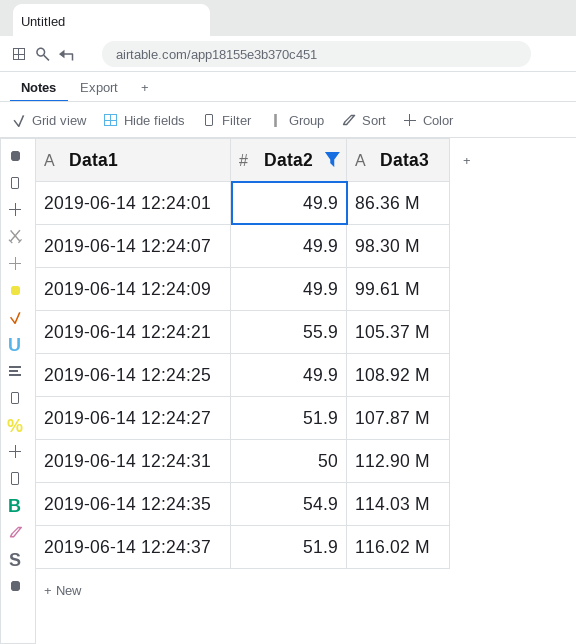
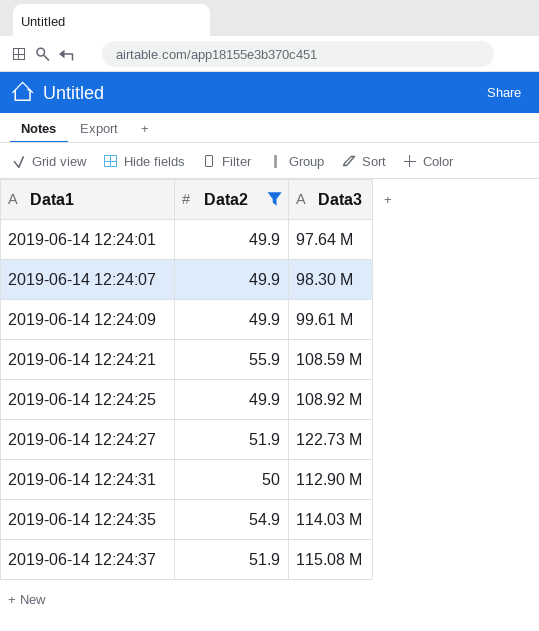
2019-06-14 12:24:01 | Data3: 86.36 M -> 97.64 M
2019-06-14 12:24:21 | Data3: 105.37 M -> 108.59 M
2019-06-14 12:24:27 | Data3: 107.87 M -> 122.73 M
2019-06-14 12:24:37 | Data3: 116.02 M -> 115.08 M

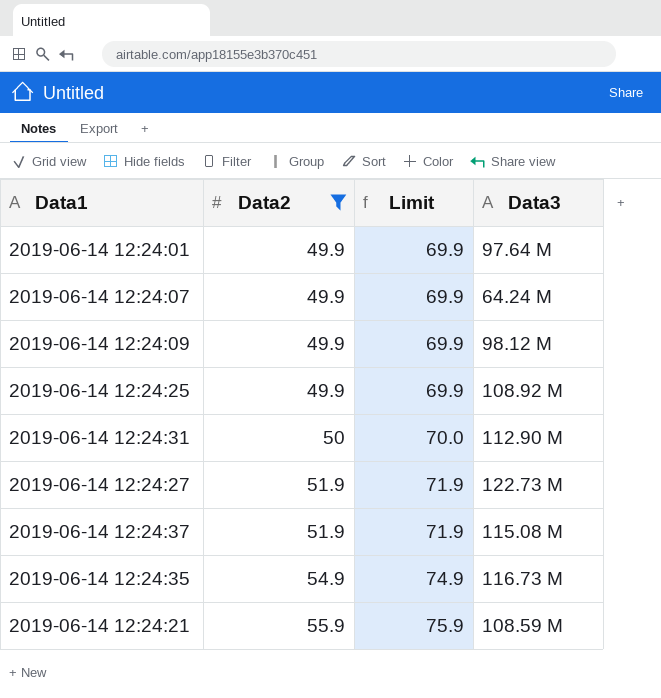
row order: Data1 ascending -> Data2 ascending
column Limit | formula: none -> [Data2] + 20
2019-06-14 12:24:07 | Data3: 98.30 M -> 64.24 M
2019-06-14 12:24:09 | Data3: 99.61 M -> 98.12 M
2019-06-14 12:24:35 | Data3: 114.03 M -> 116.73 M

